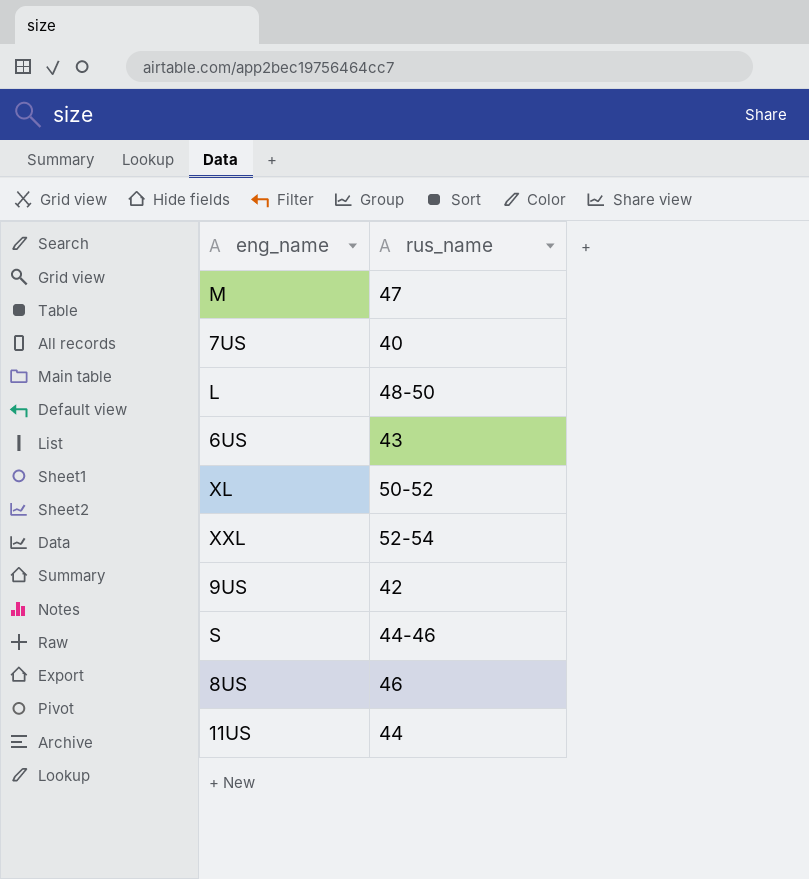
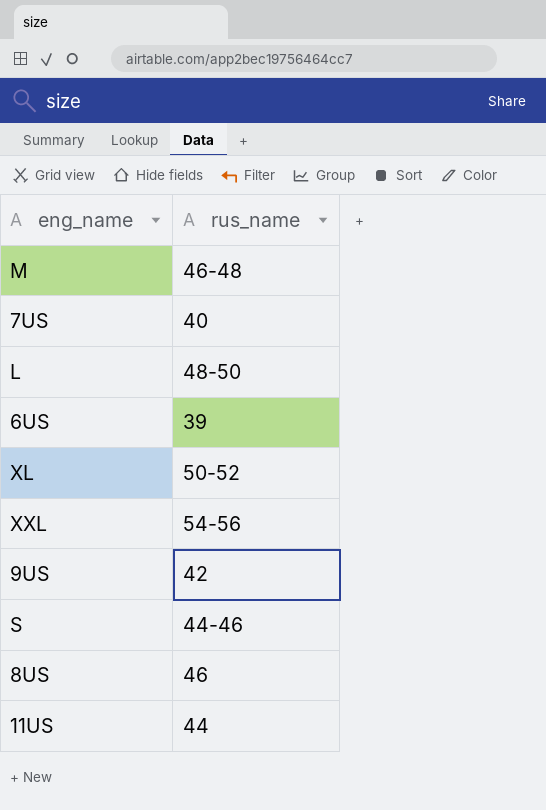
M | rus_name: 47 -> 46-48
6US | rus_name: 43 -> 39
XXL | rus_name: 52-54 -> 54-56

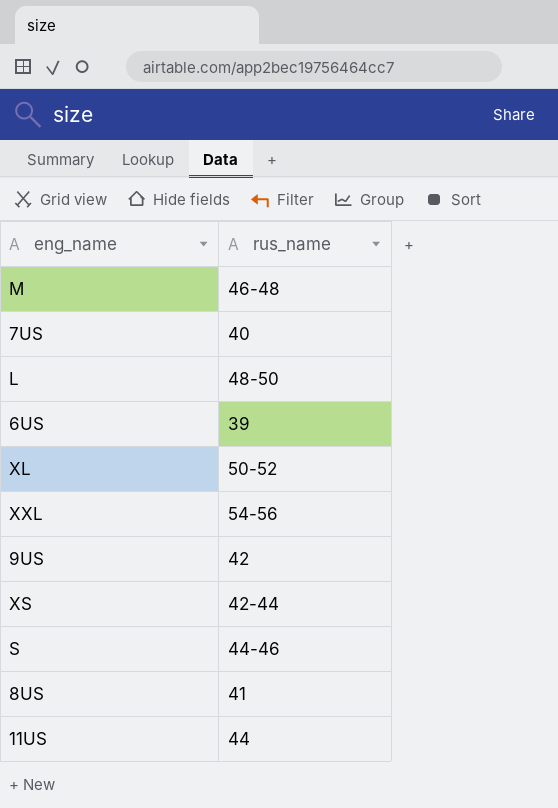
row XS: none -> 42-44
8US | rus_name: 46 -> 41

